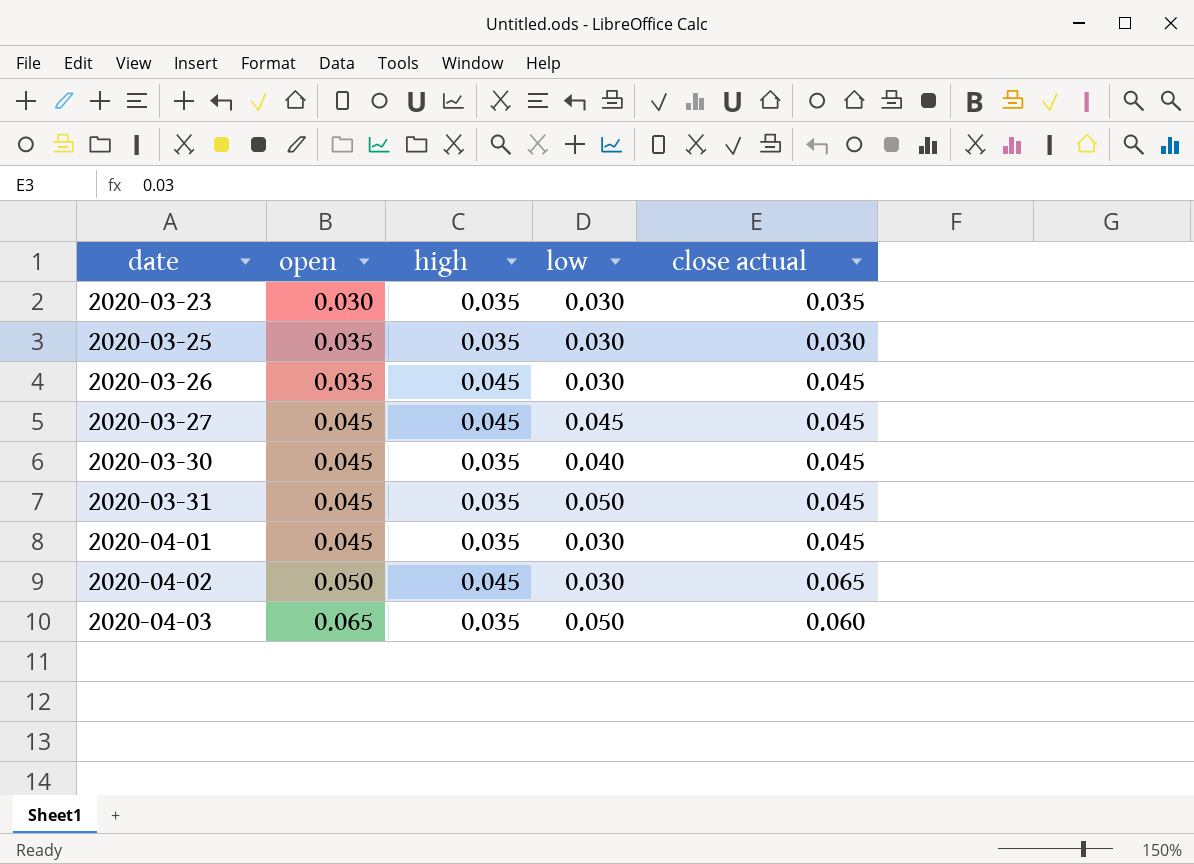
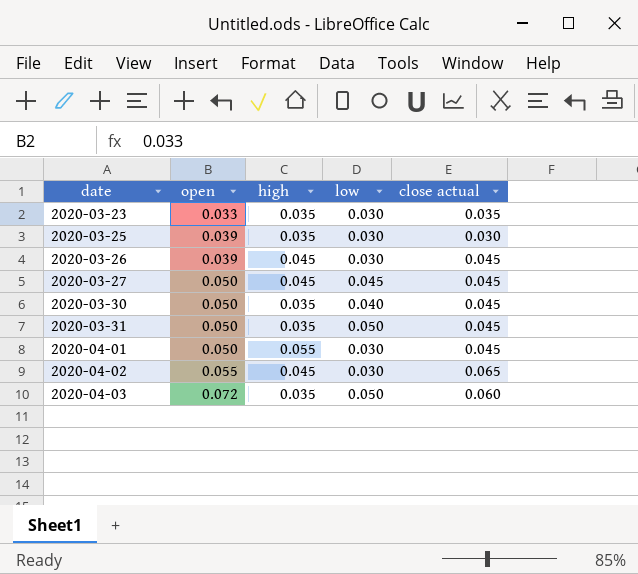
2020-03-23 | open: 0.030 -> 0.033
2020-03-25 | open: 0.035 -> 0.039
2020-03-26 | open: 0.035 -> 0.039
2020-03-27 | open: 0.045 -> 0.050
2020-03-30 | open: 0.045 -> 0.050
2020-03-31 | open: 0.045 -> 0.050
2020-04-01 | open: 0.045 -> 0.050
2020-04-01 | high: 0.035 -> 0.055
2020-04-02 | open: 0.050 -> 0.055
2020-04-03 | open: 0.065 -> 0.072

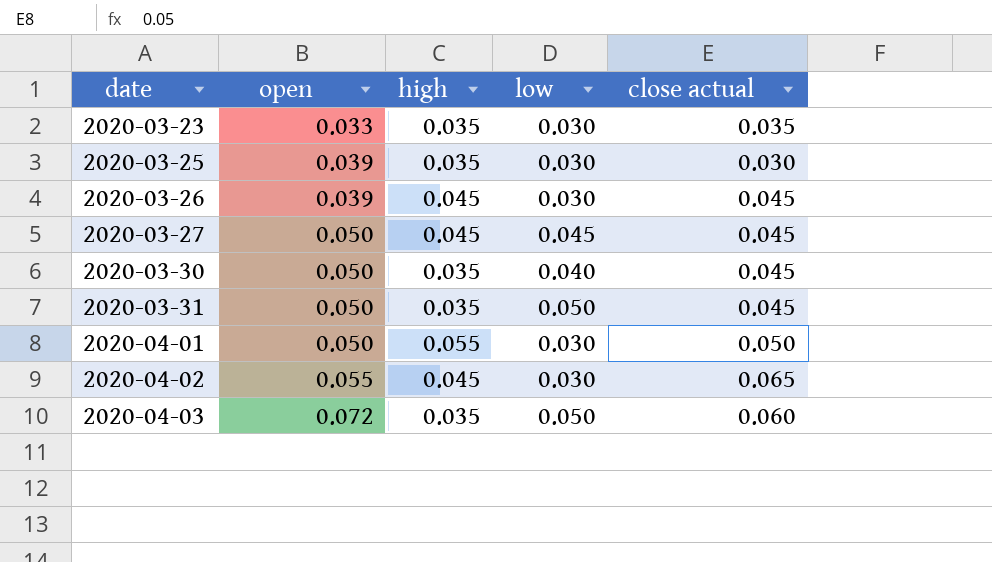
2020-04-01 | close actual: 0.045 -> 0.050

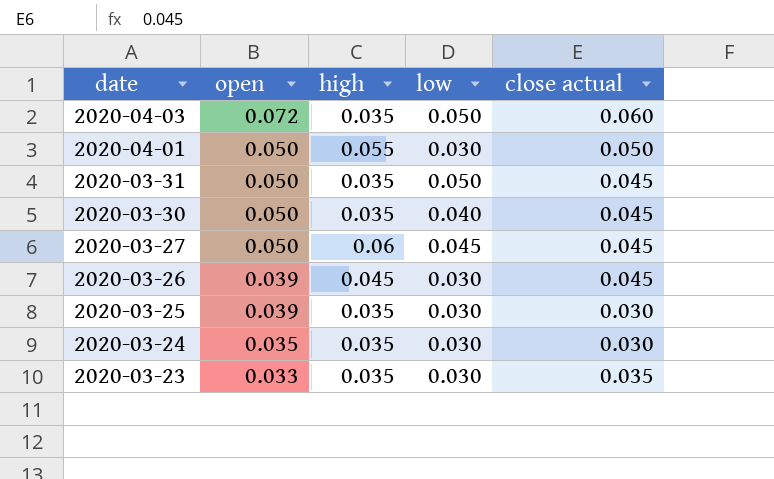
row order: date ascending -> date descending
row 2020-04-02: 0.055 | 0.045 | 0.030 | 0.065 -> none
2020-03-27 | high: 0.045 -> 0.06
row 2020-03-24: none -> 0.035 | 0.035 | 0.030 | 0.030

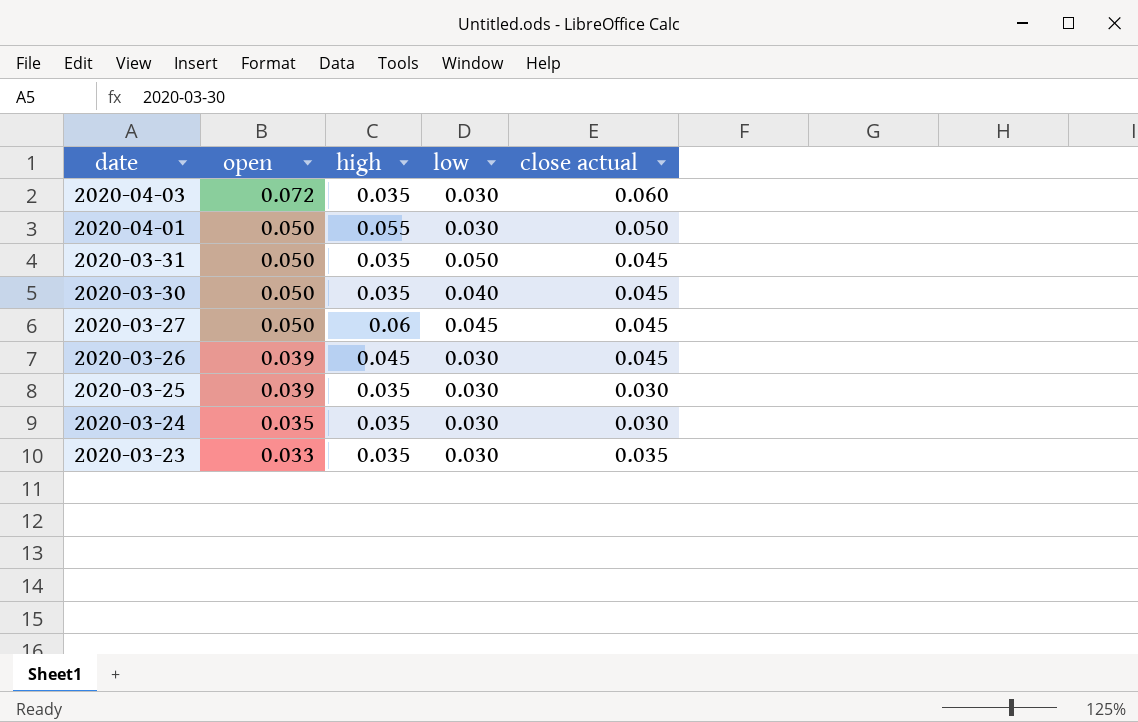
2020-04-03 | low: 0.050 -> 0.030

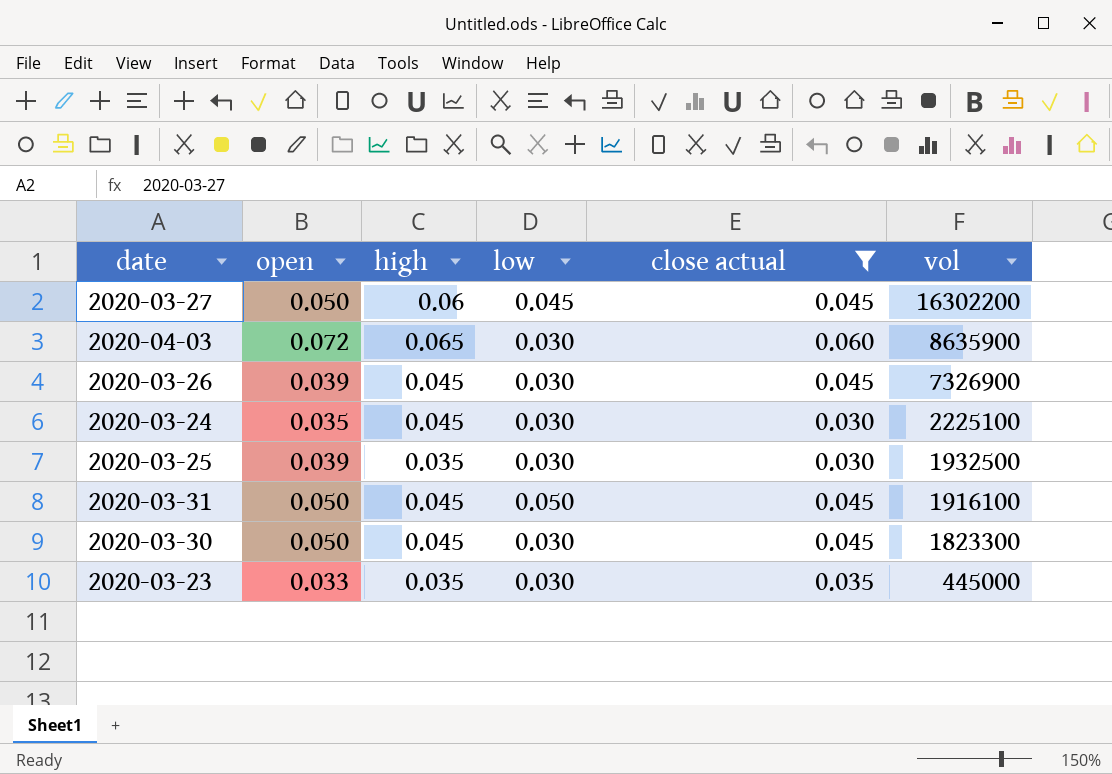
filter: none -> close actual != 0.050
row order: date descending -> vol descending
column vol | position: none -> 6
2020-04-03 | high: 0.035 -> 0.065
2020-03-24 | high: 0.035 -> 0.045
2020-03-31 | high: 0.035 -> 0.045
2020-03-30 | high: 0.035 -> 0.045
2020-03-30 | low: 0.040 -> 0.030

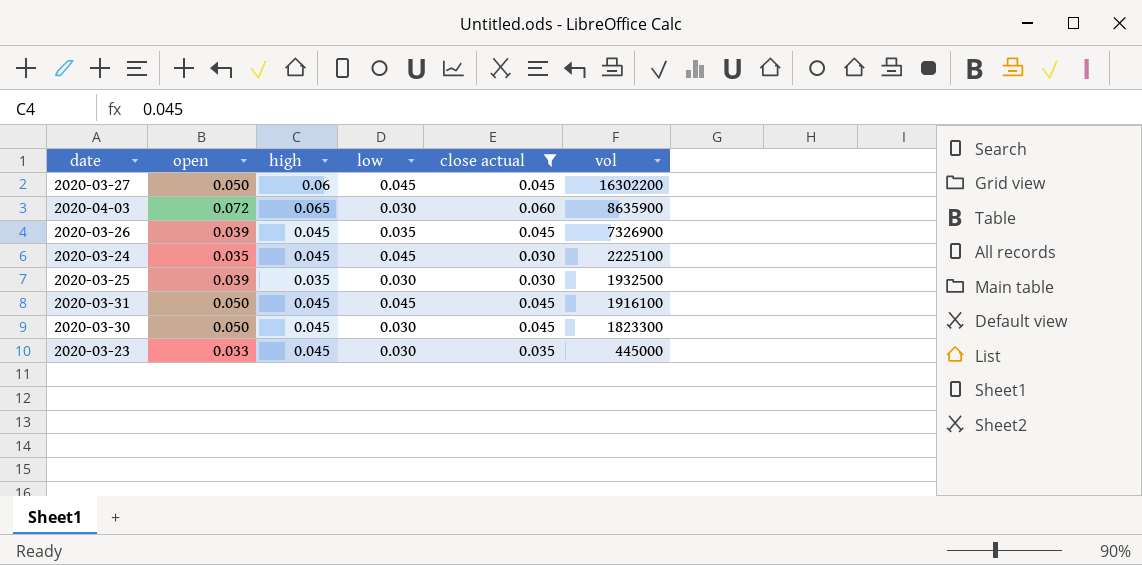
2020-03-26 | low: 0.030 -> 0.035
2020-03-24 | low: 0.030 -> 0.045
2020-03-31 | low: 0.050 -> 0.045
2020-03-23 | high: 0.035 -> 0.045

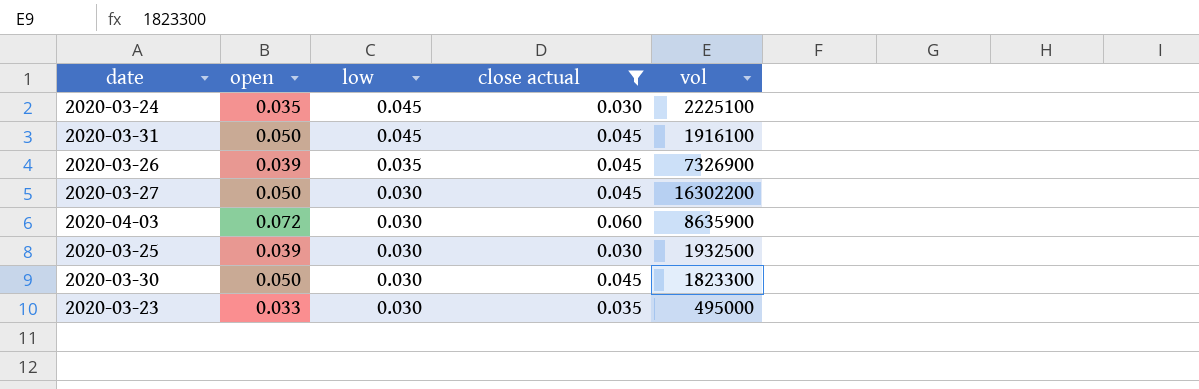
row order: vol descending -> low descending
column high | position: 3 -> none
2020-03-27 | low: 0.045 -> 0.030
2020-03-23 | vol: 445000 -> 495000

